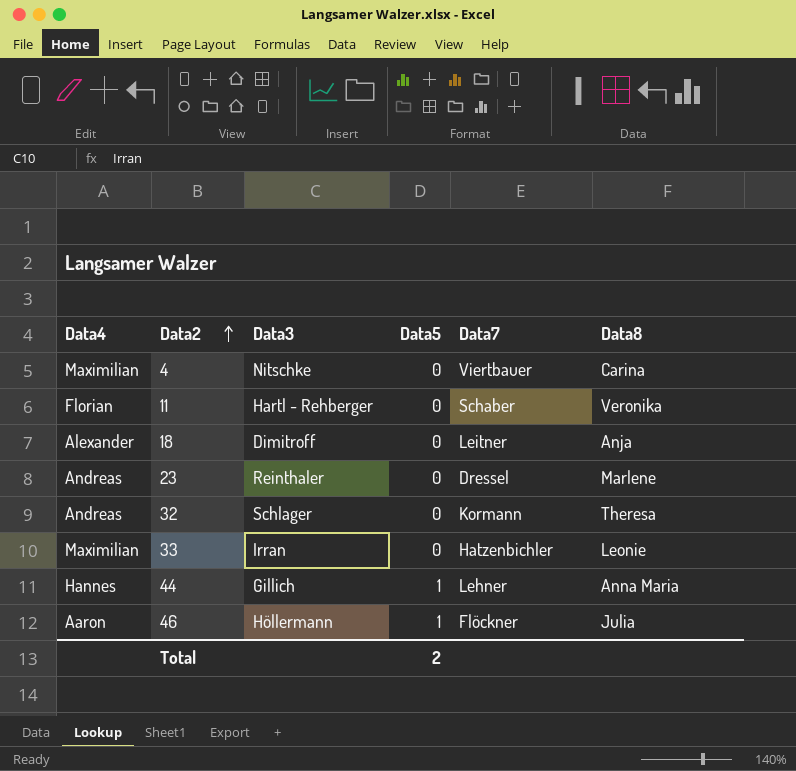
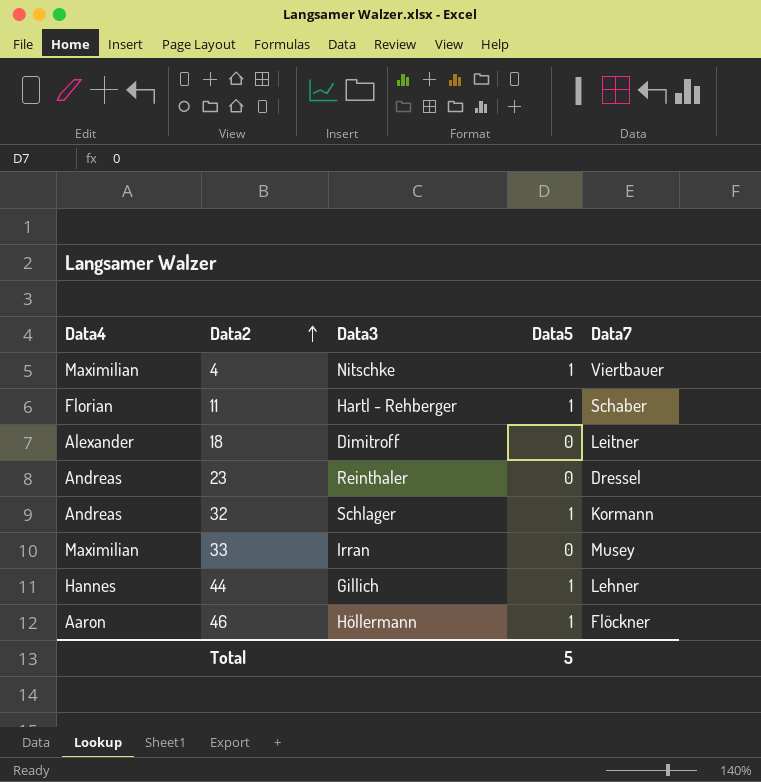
column Data8 | position: 6 -> none
4 | Data5: 0 -> 1
11 | Data5: 0 -> 1
32 | Data5: 0 -> 1
33 | Data7: Hatzenbichler -> Musey
Total | Data5: 2 -> 5

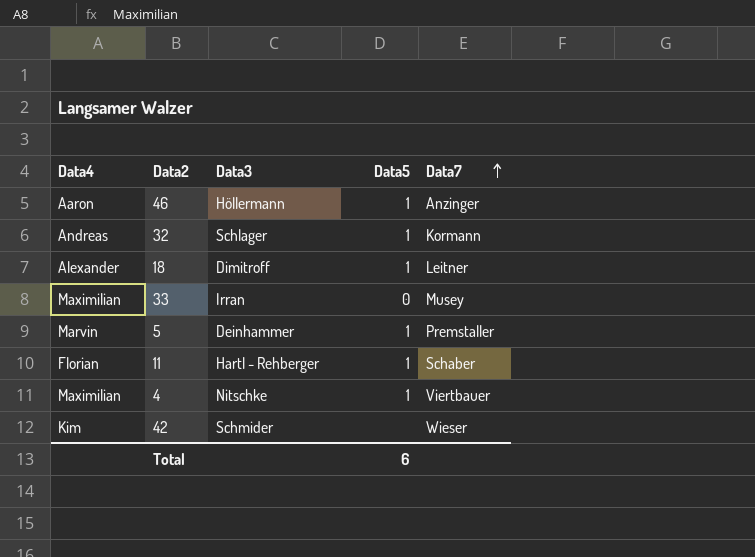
row order: Data2 ascending -> Data7 ascending
row 23: Andreas | Reinthaler | 0 | Dressel -> none
row 44: Hannes | Gillich | 1 | Lehner -> none
46 | Data7: Flöckner -> Anzinger
18 | Data5: 0 -> 1
row 5: none -> Marvin | Deinhammer | 1 | Premstaller
row 42: none -> Kim | Schmider | none | Wieser
Total | Data5: 5 -> 6

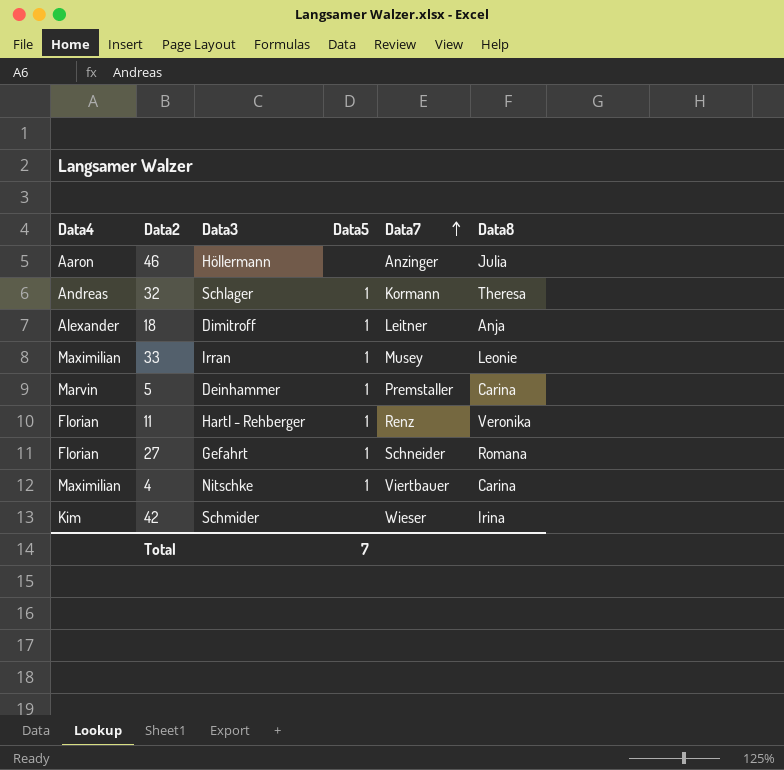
column Data8 | position: none -> 6
46 | Data5: 1 -> none
33 | Data5: 0 -> 1
11 | Data7: Schaber -> Renz
row 27: none -> Florian | Gefahrt | 1 | Schneider | Romana
Total | Data5: 6 -> 7

